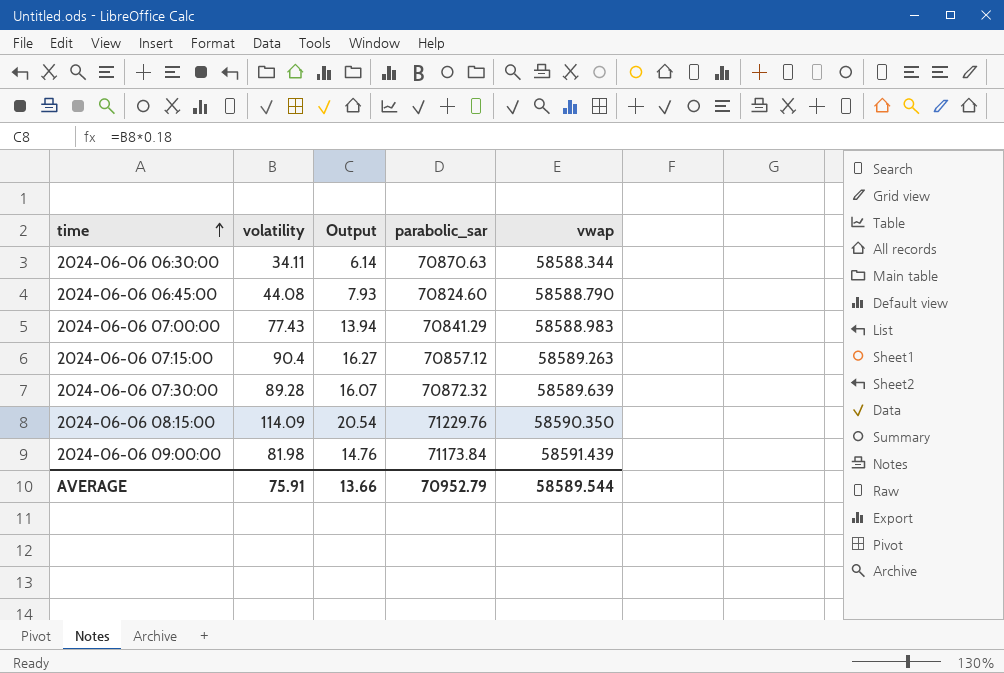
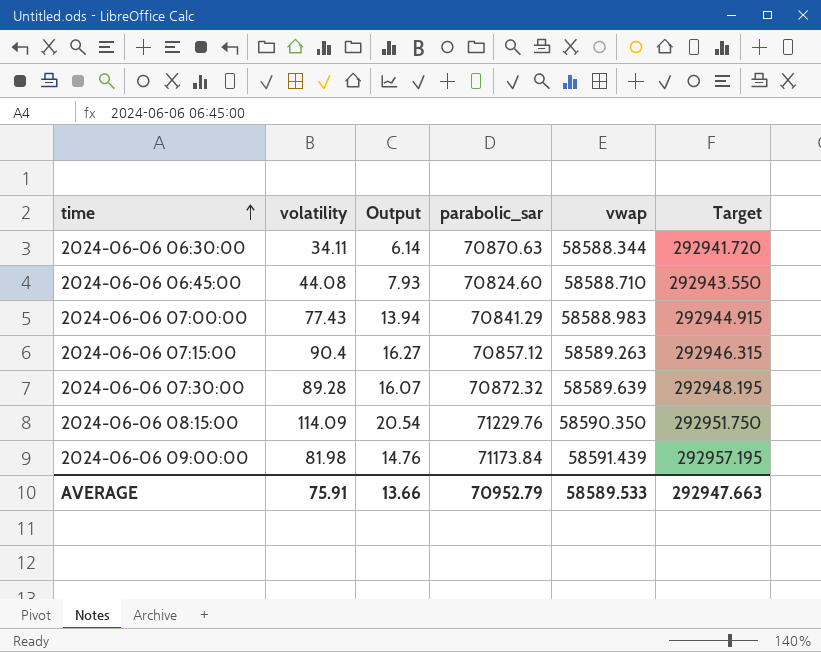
column Target | formula: none -> [vwap] * 5
2024-06-06 06:45:00 | vwap: 58588.790 -> 58588.710
AVERAGE | vwap: 58589.544 -> 58589.533

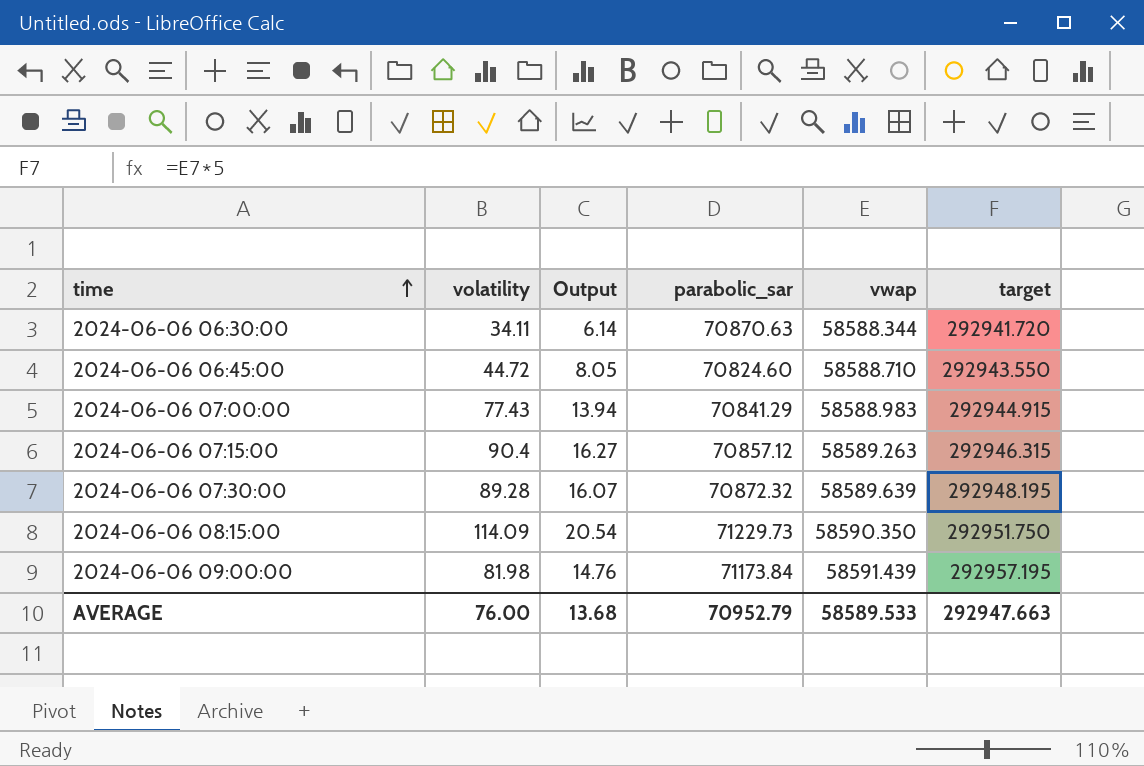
column name: Target -> target
2024-06-06 06:45:00 | volatility: 44.08 -> 44.72
2024-06-06 06:45:00 | Output: 7.93 -> 8.05
2024-06-06 08:15:00 | parabolic_sar: 71229.76 -> 71229.73
AVERAGE | volatility: 75.91 -> 76.00
AVERAGE | Output: 13.66 -> 13.68

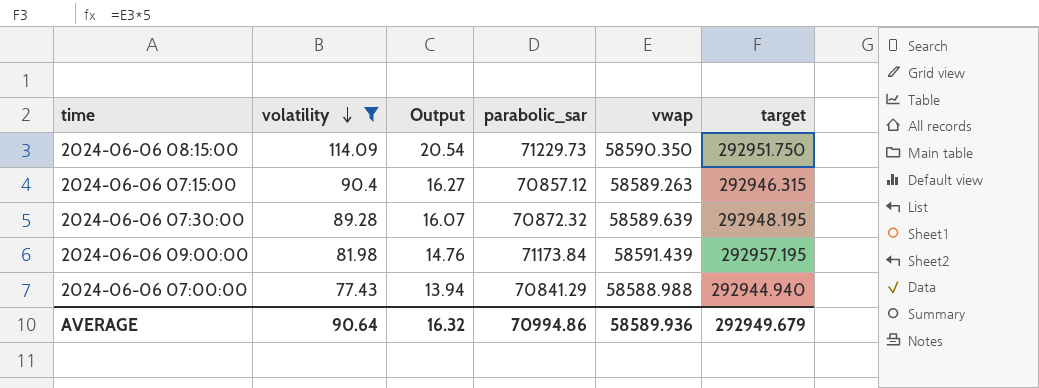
filter: none -> volatility >= 77.43
row order: time ascending -> volatility descending
2024-06-06 07:00:00 | vwap: 58588.983 -> 58588.988
2024-06-06 07:00:00 | target: 292944.915 -> 292944.940
AVERAGE | volatility: 76.00 -> 90.64
AVERAGE | Output: 13.68 -> 16.32
AVERAGE | parabolic_sar: 70952.79 -> 70994.86
AVERAGE | vwap: 58589.533 -> 58589.936
AVERAGE | target: 292947.663 -> 292949.679

